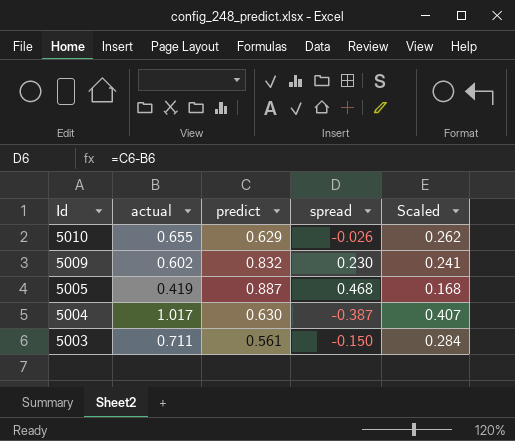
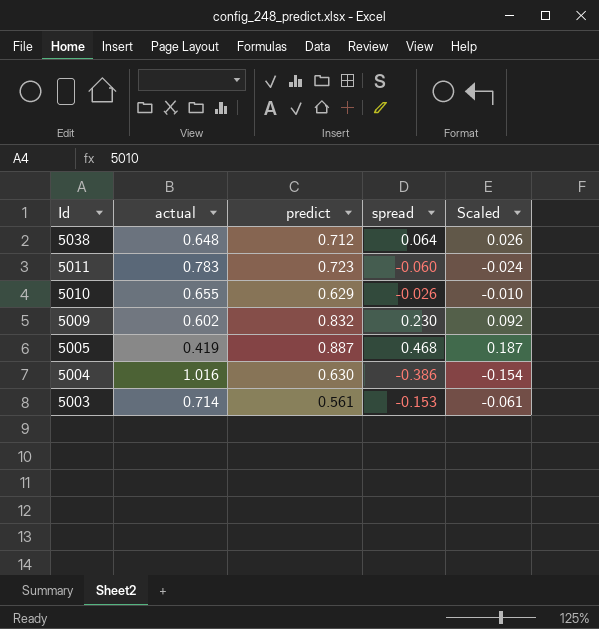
column Scaled | formula: [actual] * 0.4 -> [spread] * 0.4
row 5038: none -> 0.648 | 0.712 | 0.064 | 0.026
row 5011: none -> 0.783 | 0.723 | -0.060 | -0.024
5004 | actual: 1.017 -> 1.016
5004 | spread: -0.387 -> -0.386
5003 | actual: 0.711 -> 0.714
5003 | spread: -0.150 -> -0.153

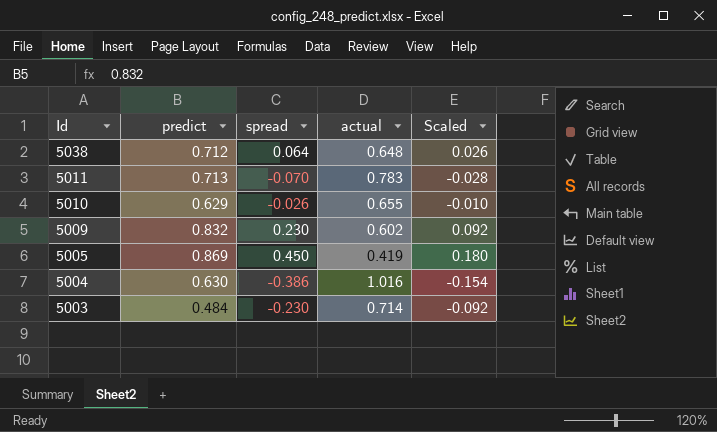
column actual | position: 2 -> 4
5011 | predict: 0.723 -> 0.713
5011 | spread: -0.060 -> -0.070
5011 | Scaled: -0.024 -> -0.028
5005 | predict: 0.887 -> 0.869
5005 | spread: 0.468 -> 0.450
5005 | Scaled: 0.187 -> 0.180
5003 | predict: 0.561 -> 0.484
5003 | spread: -0.153 -> -0.230
5003 | Scaled: -0.061 -> -0.092

